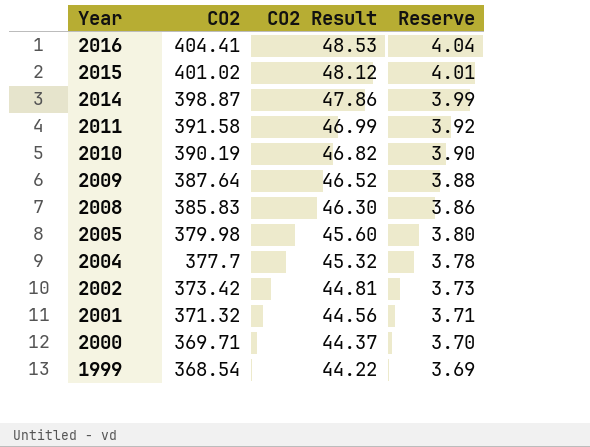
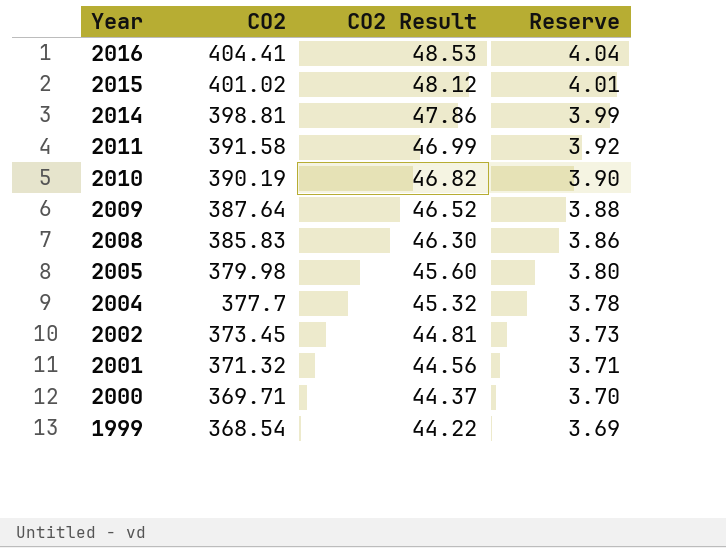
2014 | CO2: 398.87 -> 398.81
2002 | CO2: 373.42 -> 373.45

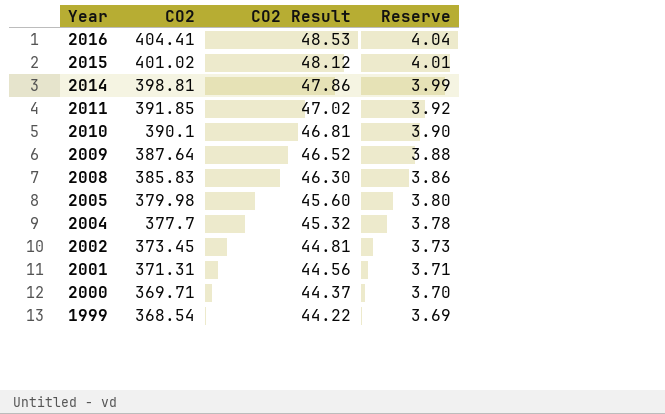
2011 | CO2: 391.58 -> 391.85
2011 | CO2 Result: 46.99 -> 47.02
2010 | CO2: 390.19 -> 390.1
2010 | CO2 Result: 46.82 -> 46.81
2001 | CO2: 371.32 -> 371.31

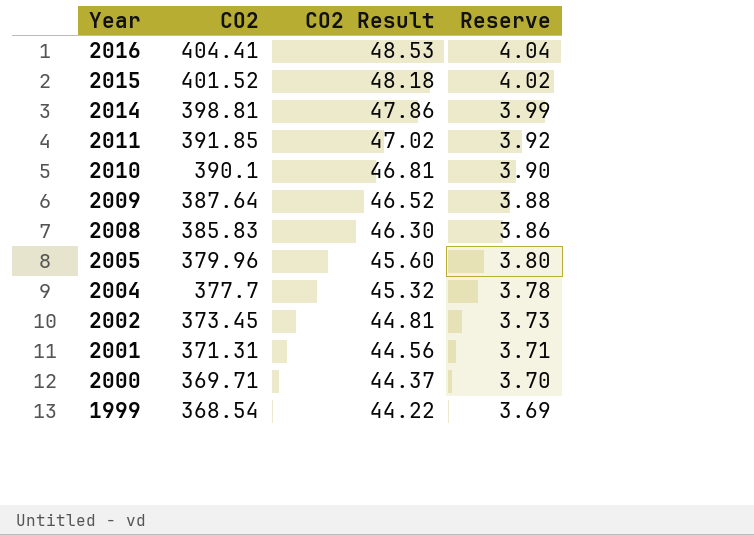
2015 | CO2: 401.02 -> 401.52
2015 | CO2 Result: 48.12 -> 48.18
2015 | Reserve: 4.01 -> 4.02
2005 | CO2: 379.98 -> 379.96

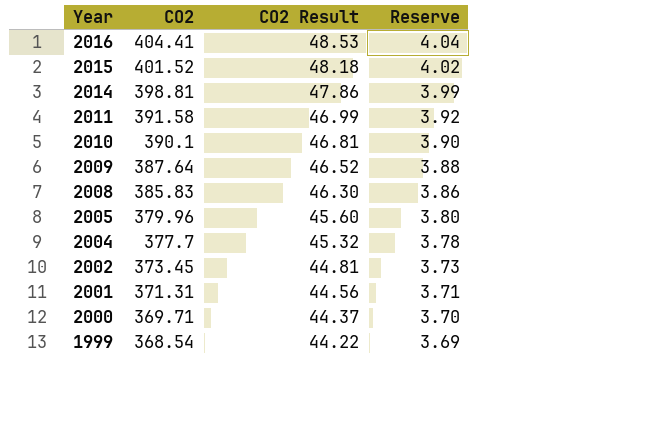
2011 | CO2: 391.85 -> 391.58
2011 | CO2 Result: 47.02 -> 46.99

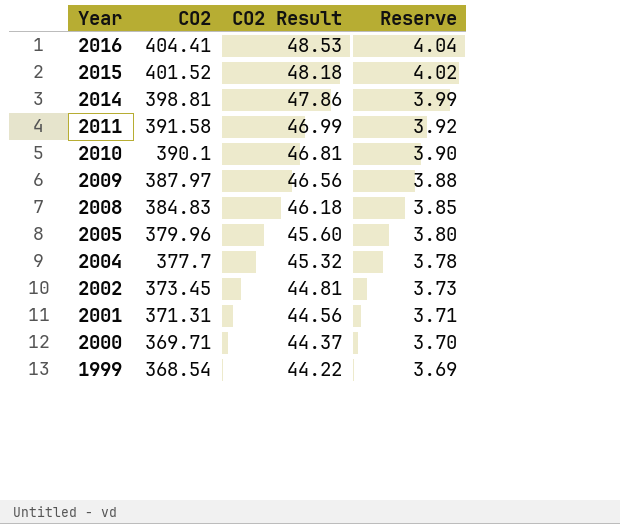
2009 | CO2: 387.64 -> 387.97
2009 | CO2 Result: 46.52 -> 46.56
2008 | CO2: 385.83 -> 384.83
2008 | CO2 Result: 46.30 -> 46.18
2008 | Reserve: 3.86 -> 3.85

